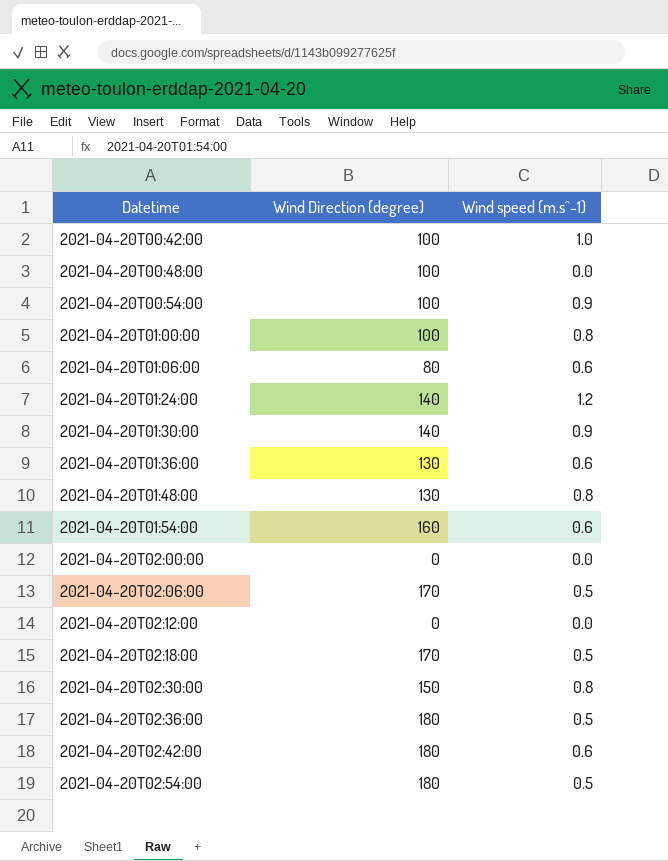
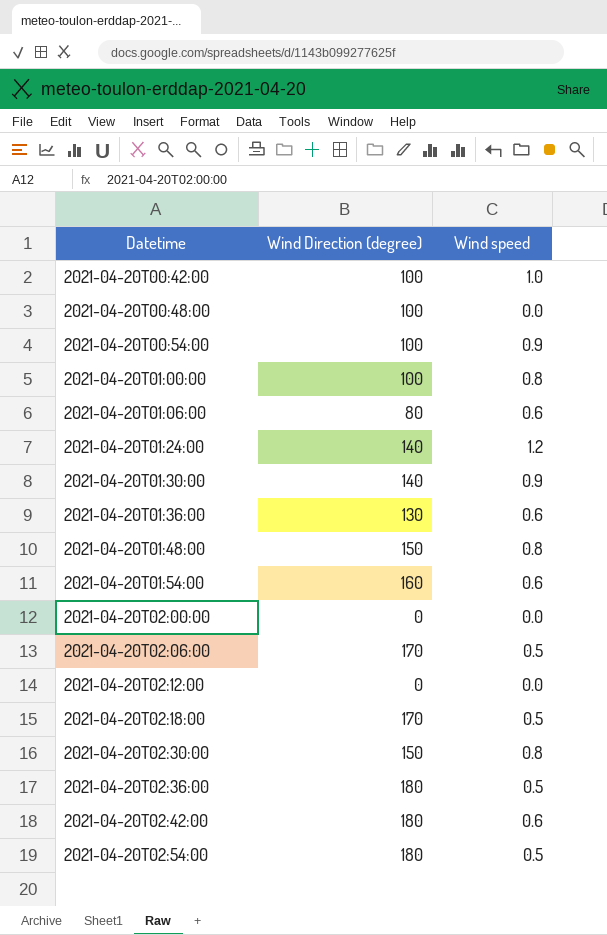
column name: Wind speed (m.s^-1) -> Wind speed
2021-04-20T01:48:00 | Wind Direction (degree): 130 -> 150

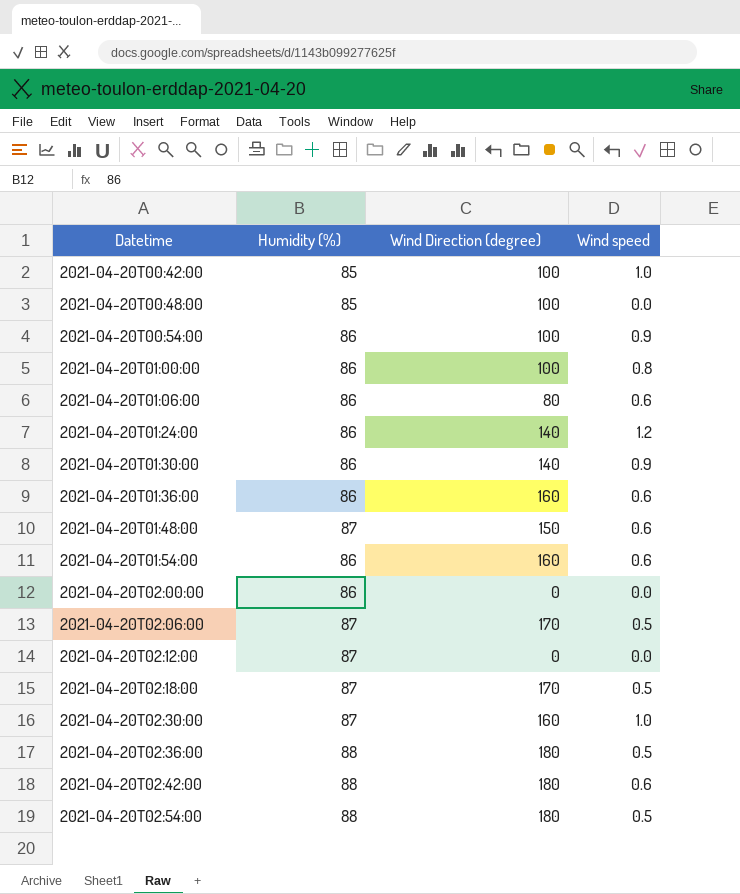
column Humidity (%) | position: none -> 2
2021-04-20T01:36:00 | Wind Direction (degree): 130 -> 160
2021-04-20T01:48:00 | Wind speed: 0.8 -> 0.6
2021-04-20T02:30:00 | Wind Direction (degree): 150 -> 160
2021-04-20T02:30:00 | Wind speed: 0.8 -> 1.0

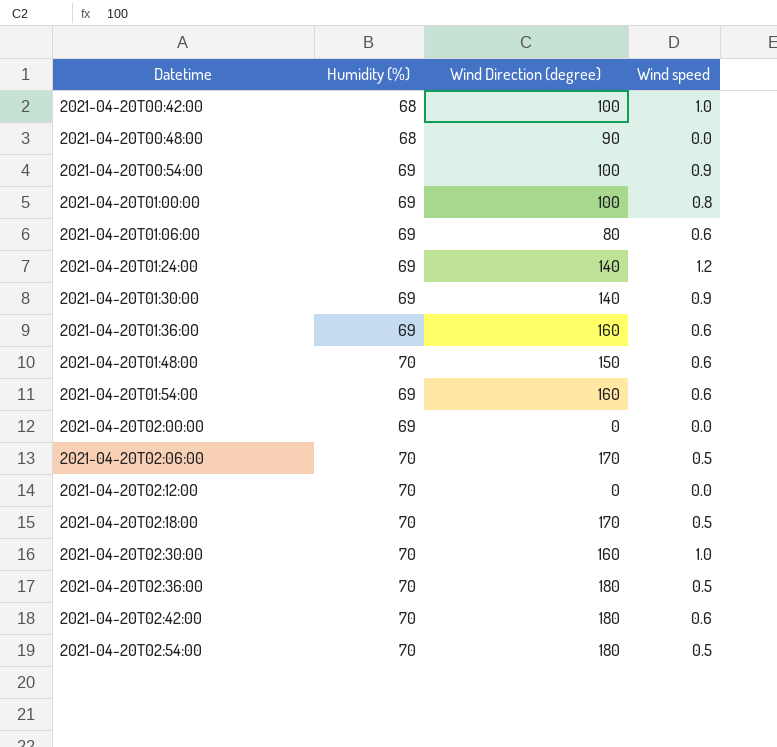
2021-04-20T00:42:00 | Humidity (%): 85 -> 68
2021-04-20T00:48:00 | Humidity (%): 85 -> 68
2021-04-20T00:48:00 | Wind Direction (degree): 100 -> 90
2021-04-20T00:54:00 | Humidity (%): 86 -> 69
2021-04-20T01:00:00 | Humidity (%): 86 -> 69
2021-04-20T01:06:00 | Humidity (%): 86 -> 69
2021-04-20T01:24:00 | Humidity (%): 86 -> 69
2021-04-20T01:30:00 | Humidity (%): 86 -> 69
2021-04-20T01:36:00 | Humidity (%): 86 -> 69
2021-04-20T01:48:00 | Humidity (%): 87 -> 70
2021-04-20T01:54:00 | Humidity (%): 86 -> 69
2021-04-20T02:00:00 | Humidity (%): 86 -> 69
2021-04-20T02:06:00 | Humidity (%): 87 -> 70
2021-04-20T02:12:00 | Humidity (%): 87 -> 70
2021-04-20T02:18:00 | Humidity (%): 87 -> 70
2021-04-20T02:30:00 | Humidity (%): 87 -> 70
2021-04-20T02:36:00 | Humidity (%): 88 -> 70
2021-04-20T02:42:00 | Humidity (%): 88 -> 70
2021-04-20T02:54:00 | Humidity (%): 88 -> 70

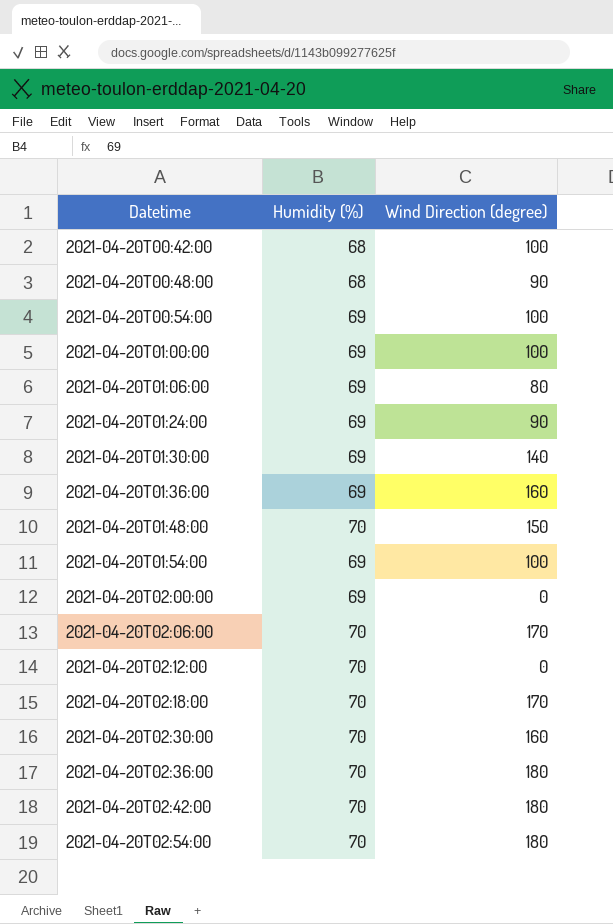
column Wind speed | position: 4 -> none
2021-04-20T01:24:00 | Wind Direction (degree): 140 -> 90
2021-04-20T01:54:00 | Wind Direction (degree): 160 -> 100

